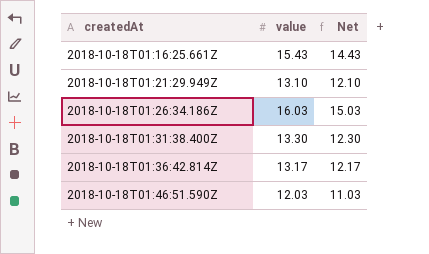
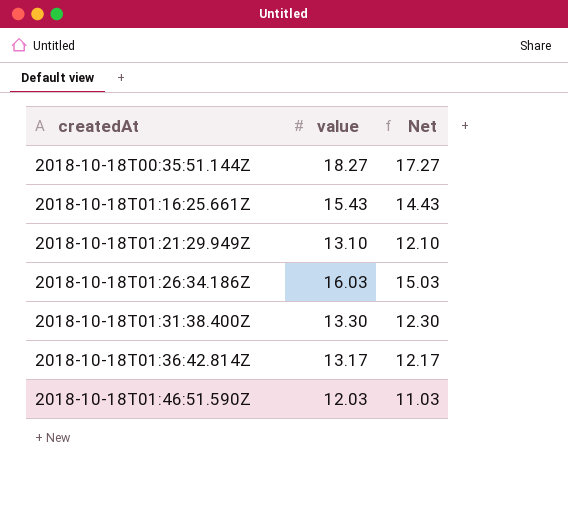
row 2018-10-18T00:35:51.144Z: none -> 18.27 | 17.27

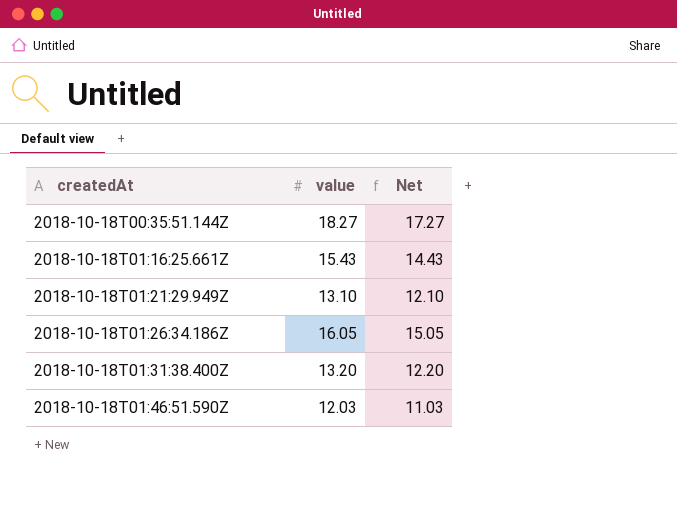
row 2018-10-18T01:36:42.814Z: 13.17 | 12.17 -> none
2018-10-18T01:26:34.186Z | value: 16.03 -> 16.05
2018-10-18T01:26:34.186Z | Net: 15.03 -> 15.05
2018-10-18T01:31:38.400Z | value: 13.30 -> 13.20
2018-10-18T01:31:38.400Z | Net: 12.30 -> 12.20

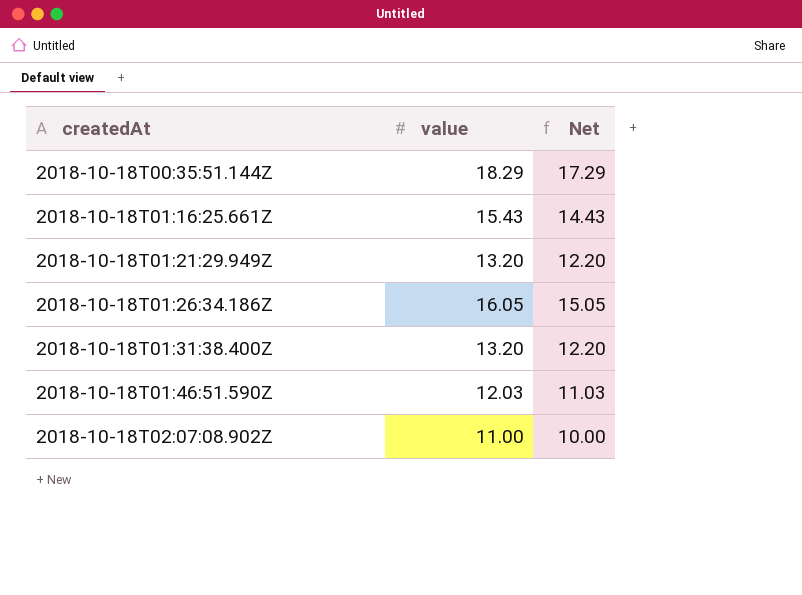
2018-10-18T00:35:51.144Z | value: 18.27 -> 18.29
2018-10-18T00:35:51.144Z | Net: 17.27 -> 17.29
2018-10-18T01:21:29.949Z | value: 13.10 -> 13.20
2018-10-18T01:21:29.949Z | Net: 12.10 -> 12.20
row 2018-10-18T02:07:08.902Z: none -> 11.00 | 10.00

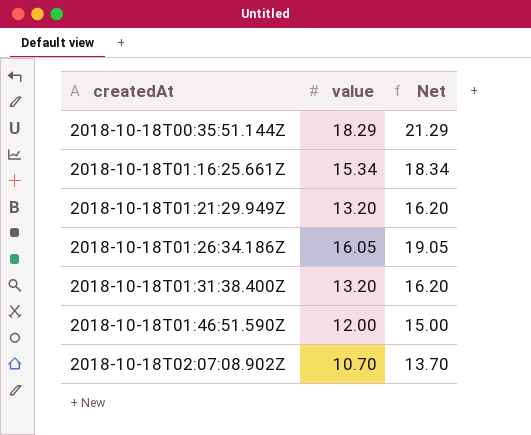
column Net | formula: [value] - 1 -> [value] + 3
2018-10-18T01:16:25.661Z | value: 15.43 -> 15.34
2018-10-18T01:46:51.590Z | value: 12.03 -> 12.00
2018-10-18T02:07:08.902Z | value: 11.00 -> 10.70

